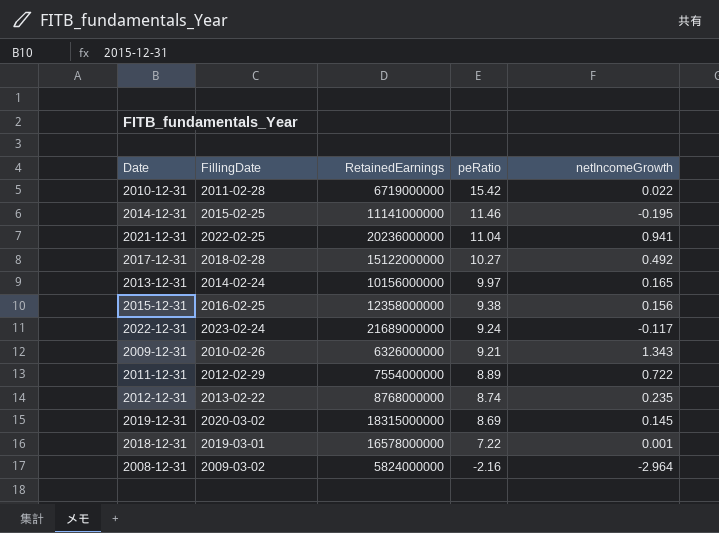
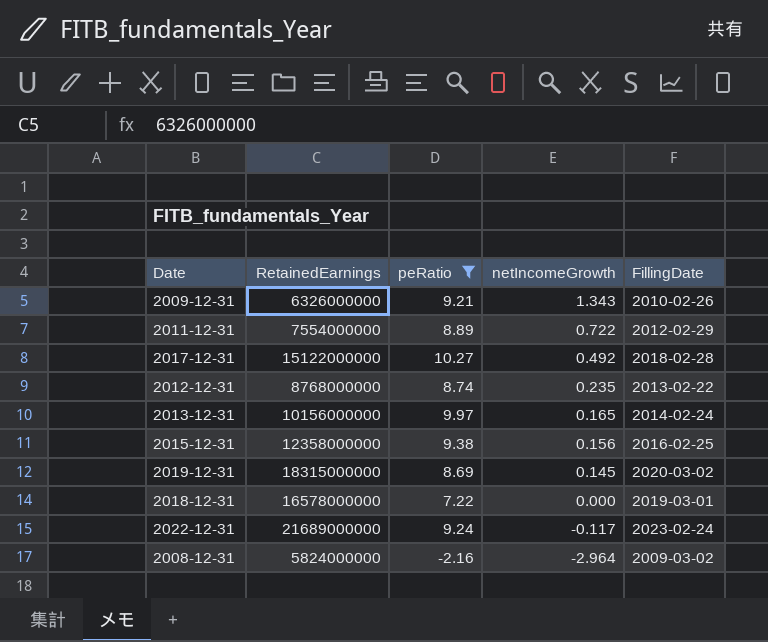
filter: none -> peRatio <= 10.27
row order: peRatio descending -> netIncomeGrowth descending
column FillingDate | position: 2 -> 5
2018-12-31 | netIncomeGrowth: 0.001 -> 0.000

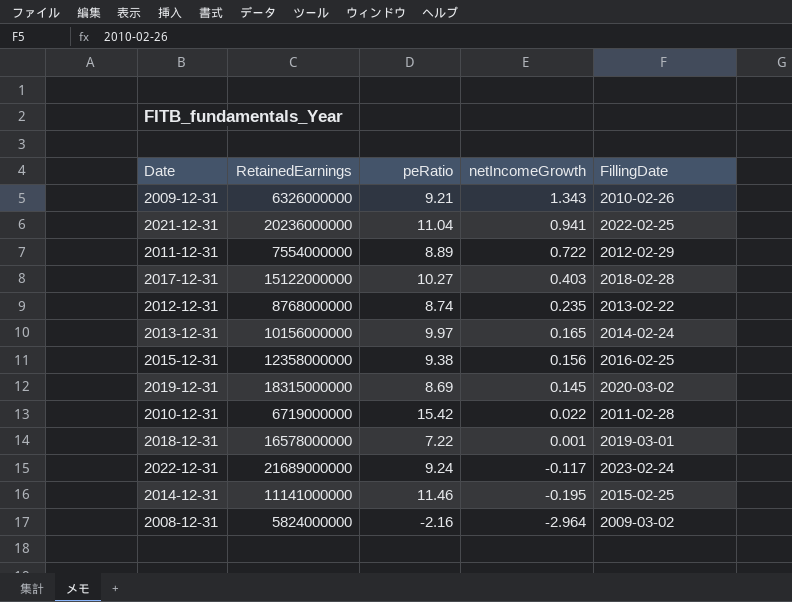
filter: peRatio <= 10.27 -> none
2017-12-31 | netIncomeGrowth: 0.492 -> 0.403
2018-12-31 | netIncomeGrowth: 0.000 -> 0.001

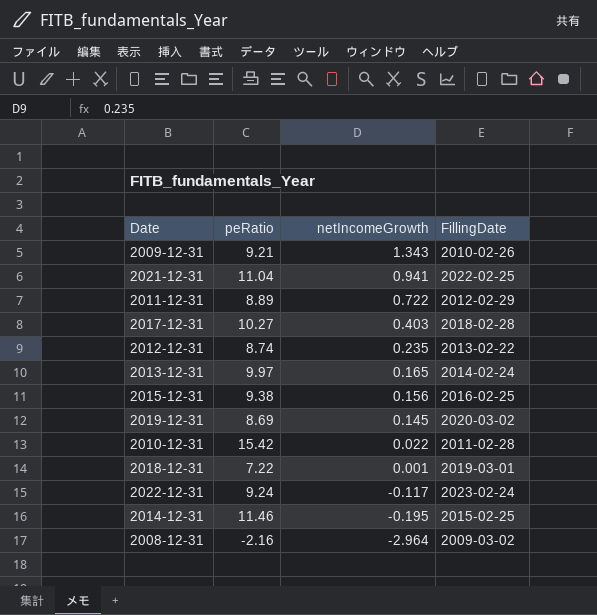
column RetainedEarnings | position: 2 -> none

